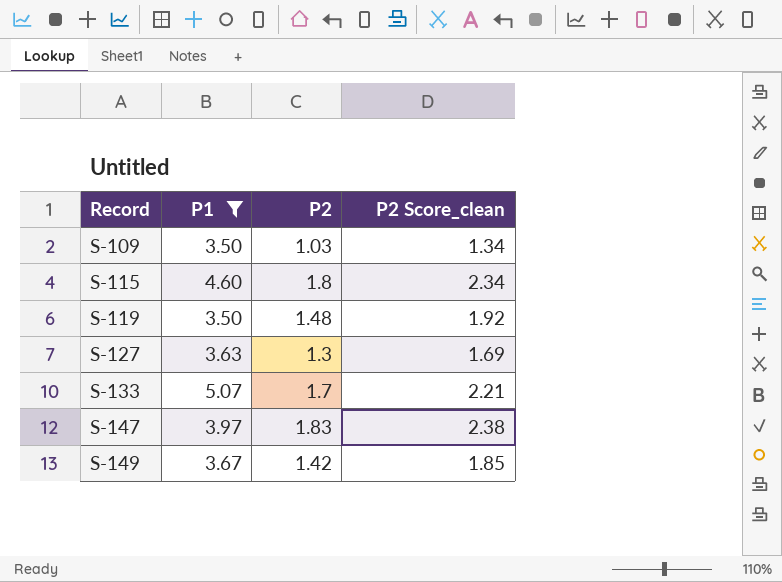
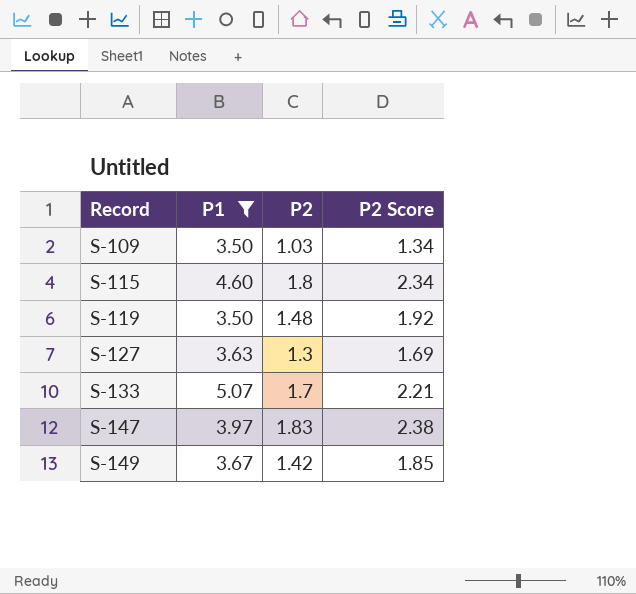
column name: P2 Score_clean -> P2 Score

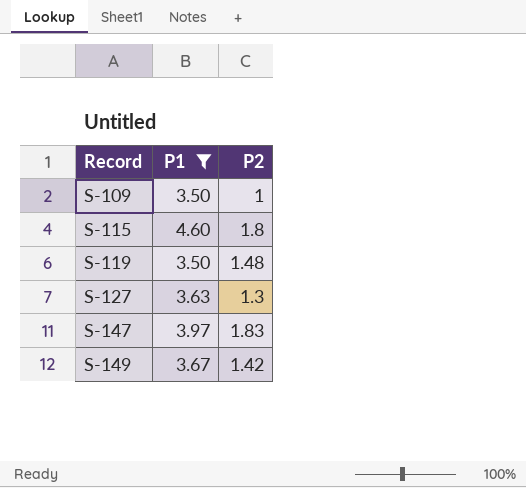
column P2 Score | formula: [P2] * 1.3 -> none
row S-133: 5.07 | 1.7 | 2.21 -> none
S-109 | P2: 1.03 -> 1

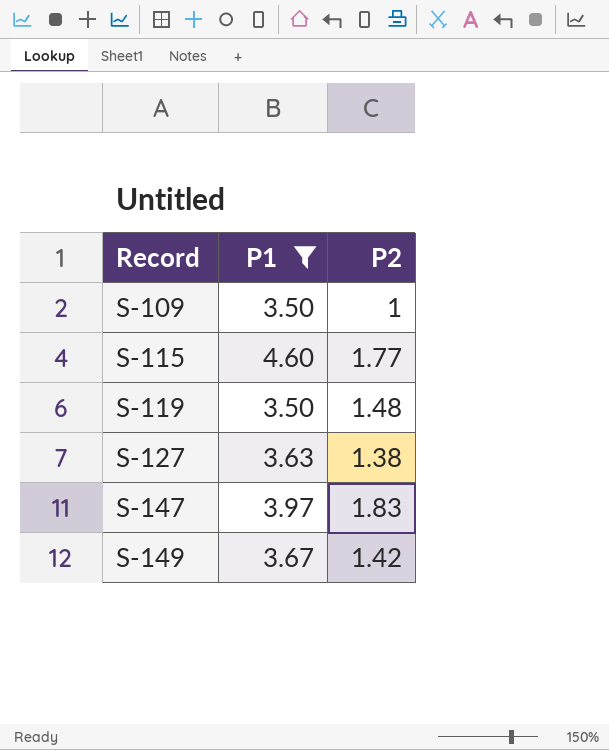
S-115 | P2: 1.8 -> 1.77
S-127 | P2: 1.3 -> 1.38

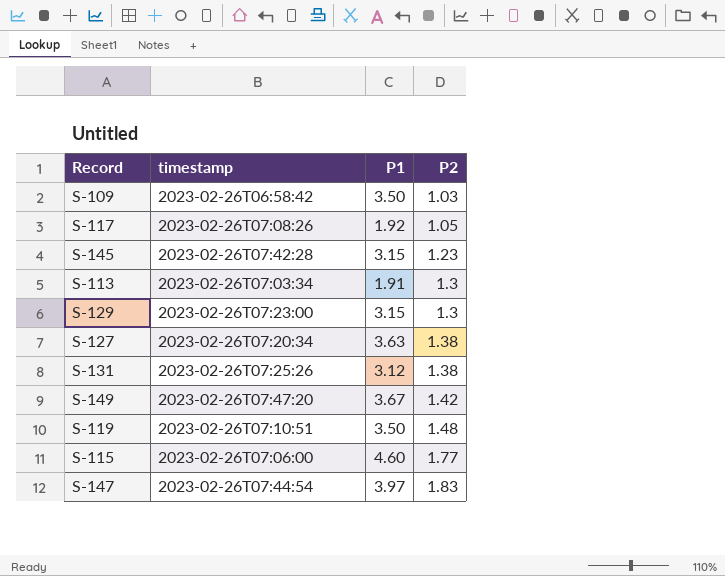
filter: P1 >= 3.50 -> none
row order: Record ascending -> P2 ascending
column timestamp | position: none -> 2
S-109 | P2: 1 -> 1.03

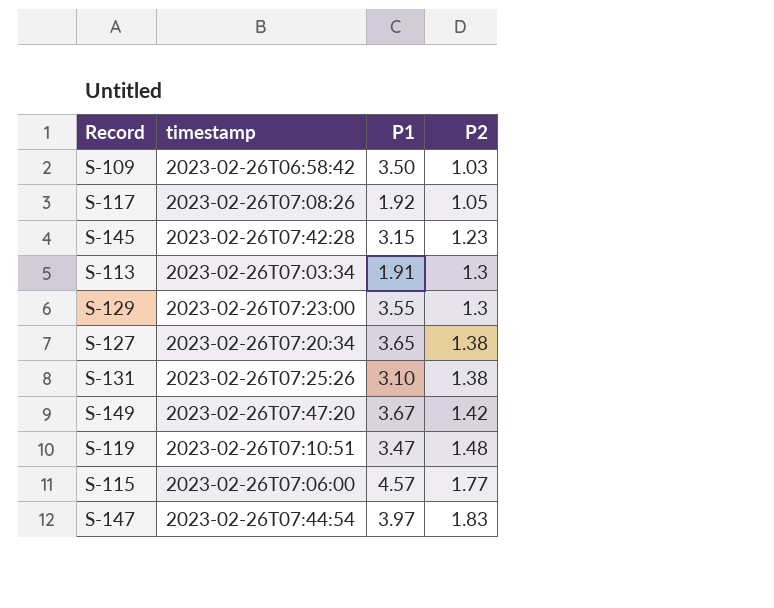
S-129 | P1: 3.15 -> 3.55
S-127 | P1: 3.63 -> 3.65
S-131 | P1: 3.12 -> 3.10
S-119 | P1: 3.50 -> 3.47
S-115 | P1: 4.60 -> 4.57

